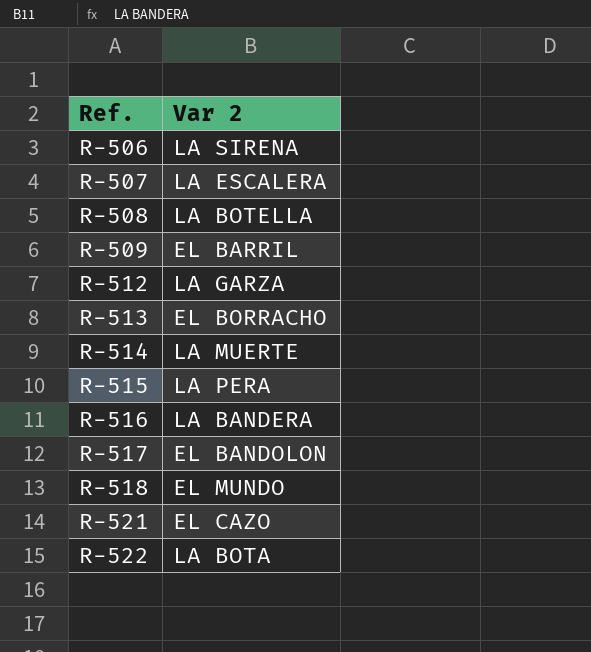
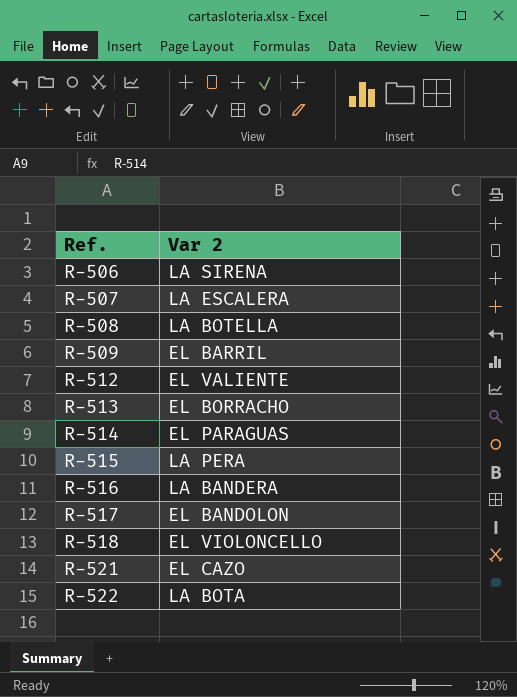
R-512 | Var 2: LA GARZA -> EL VALIENTE
R-514 | Var 2: LA MUERTE -> EL PARAGUAS
R-518 | Var 2: EL MUNDO -> EL VIOLONCELLO

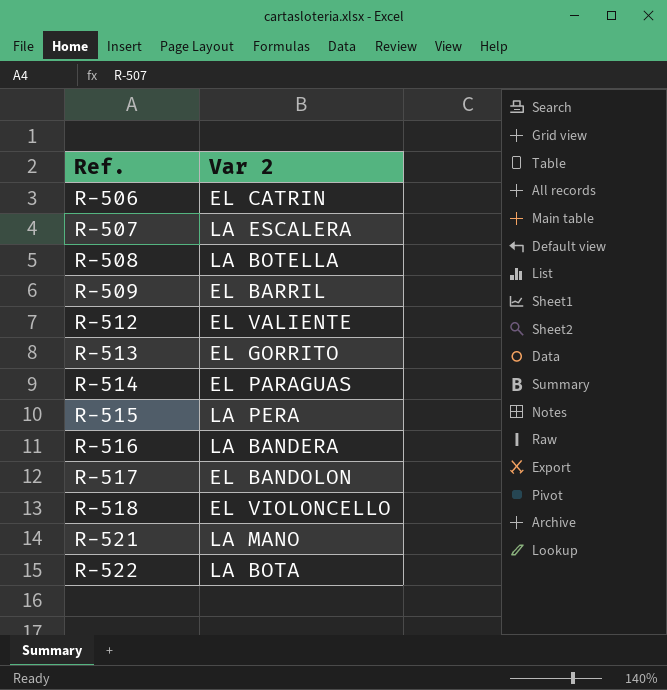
R-506 | Var 2: LA SIRENA -> EL CATRIN
R-513 | Var 2: EL BORRACHO -> EL GORRITO
R-521 | Var 2: EL CAZO -> LA MANO

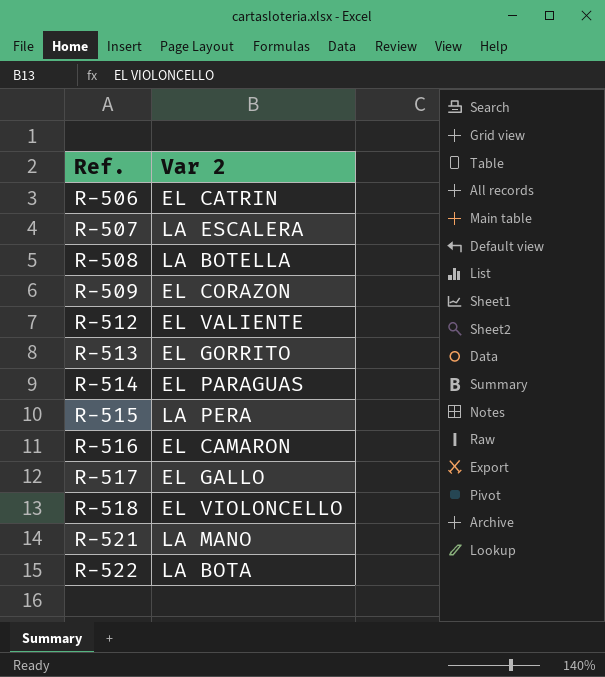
R-509 | Var 2: EL BARRIL -> EL CORAZON
R-516 | Var 2: LA BANDERA -> EL CAMARON
R-517 | Var 2: EL BANDOLON -> EL GALLO

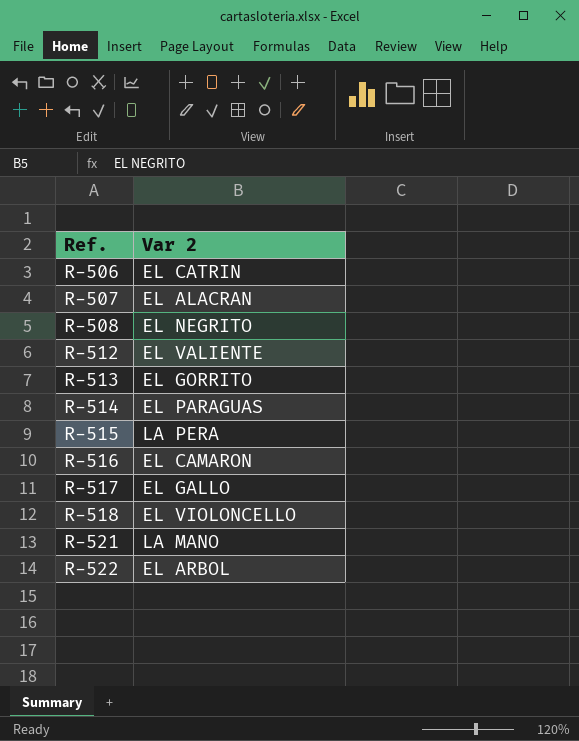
row R-509: EL CORAZON -> none
R-507 | Var 2: LA ESCALERA -> EL ALACRAN
R-508 | Var 2: LA BOTELLA -> EL NEGRITO
R-522 | Var 2: LA BOTA -> EL ARBOL

